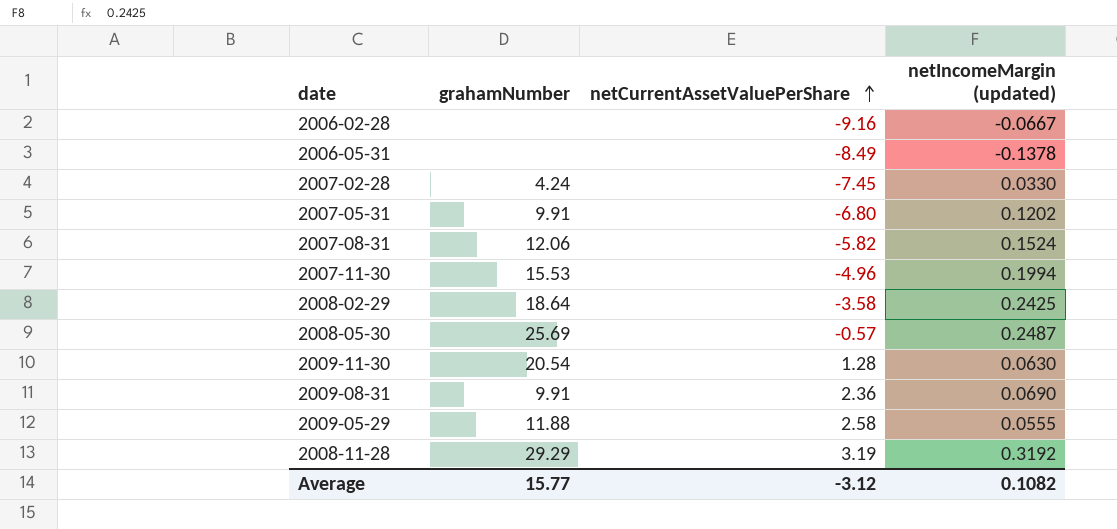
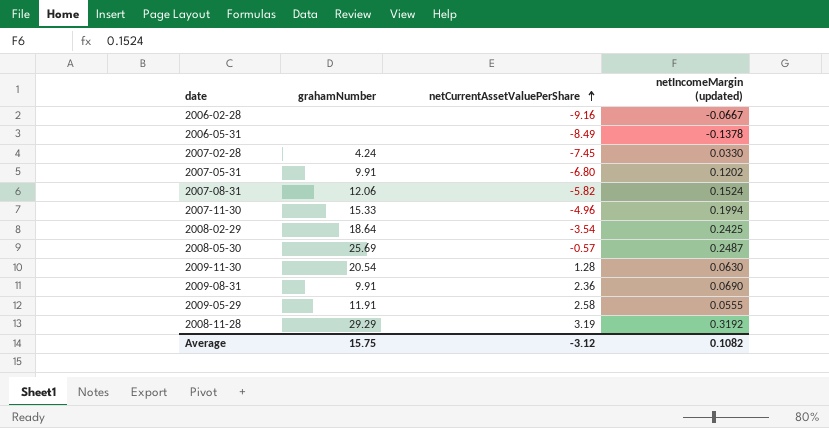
2007-11-30 | grahamNumber: 15.53 -> 15.33
2008-02-29 | netCurrentAssetValuePerShare: -3.58 -> -3.54
2009-05-29 | grahamNumber: 11.88 -> 11.91
Average | grahamNumber: 15.77 -> 15.75

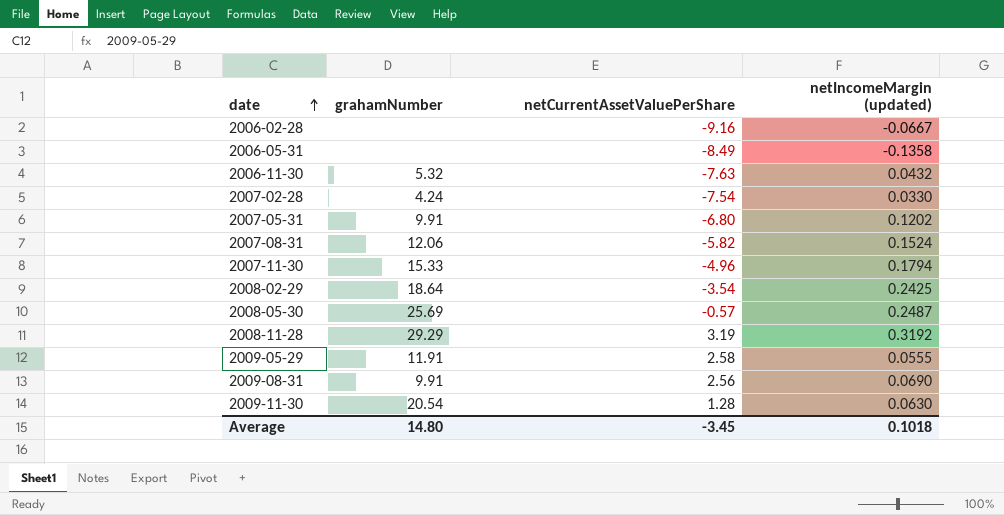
row order: netCurrentAssetValuePerShare ascending -> date ascending
2006-05-31 | netIncomeMargin (updated): -0.1378 -> -0.1358
row 2006-11-30: none -> 5.32 | -7.63 | 0.0432
2007-02-28 | netCurrentAssetValuePerShare: -7.45 -> -7.54
2007-11-30 | netIncomeMargin (updated): 0.1994 -> 0.1794
2009-08-31 | netCurrentAssetValuePerShare: 2.36 -> 2.56
Average | grahamNumber: 15.75 -> 14.80
Average | netCurrentAssetValuePerShare: -3.12 -> -3.45
Average | netIncomeMargin (updated): 0.1082 -> 0.1018

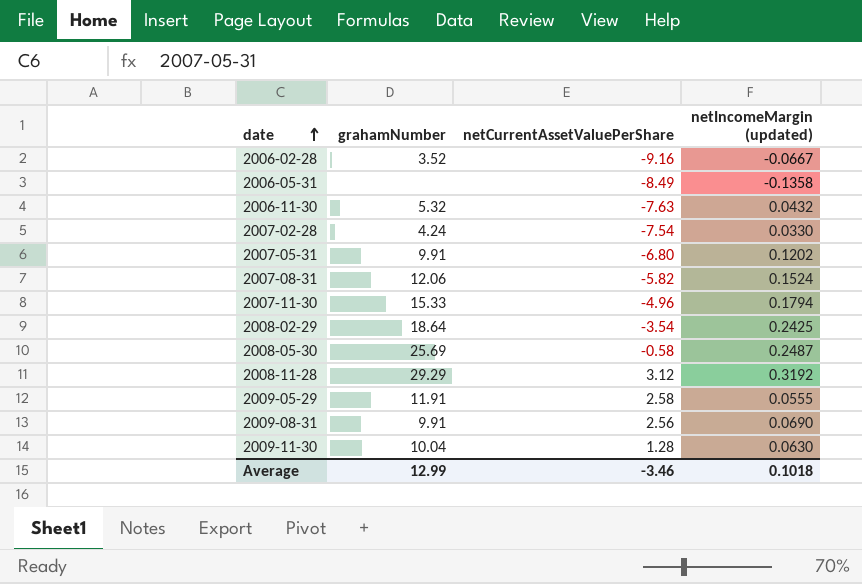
2006-02-28 | grahamNumber: none -> 3.52
2008-05-30 | netCurrentAssetValuePerShare: -0.57 -> -0.58
2008-11-28 | netCurrentAssetValuePerShare: 3.19 -> 3.12
2009-11-30 | grahamNumber: 20.54 -> 10.04
Average | grahamNumber: 14.80 -> 12.99
Average | netCurrentAssetValuePerShare: -3.45 -> -3.46

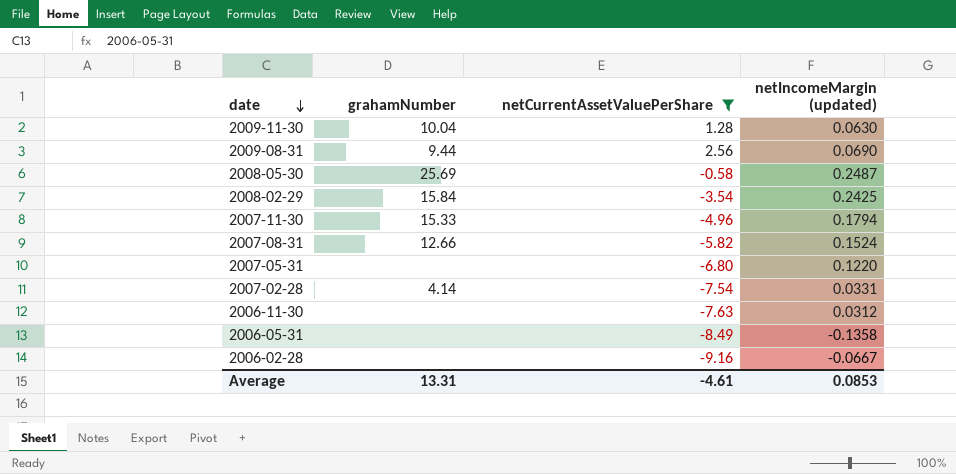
filter: none -> netCurrentAssetValuePerShare <= 2.56
row order: date ascending -> date descending
2009-08-31 | grahamNumber: 9.91 -> 9.44
2008-02-29 | grahamNumber: 18.64 -> 15.84
2007-08-31 | grahamNumber: 12.06 -> 12.66
2007-05-31 | grahamNumber: 9.91 -> none
2007-05-31 | netIncomeMargin (updated): 0.1202 -> 0.1220
2007-02-28 | grahamNumber: 4.24 -> 4.14
2007-02-28 | netIncomeMargin (updated): 0.0330 -> 0.0331
2006-11-30 | grahamNumber: 5.32 -> none
2006-11-30 | netIncomeMargin (updated): 0.0432 -> 0.0312
2006-02-28 | grahamNumber: 3.52 -> none
Average | grahamNumber: 12.99 -> 13.31
Average | netCurrentAssetValuePerShare: -3.46 -> -4.61
Average | netIncomeMargin (updated): 0.1018 -> 0.0853

